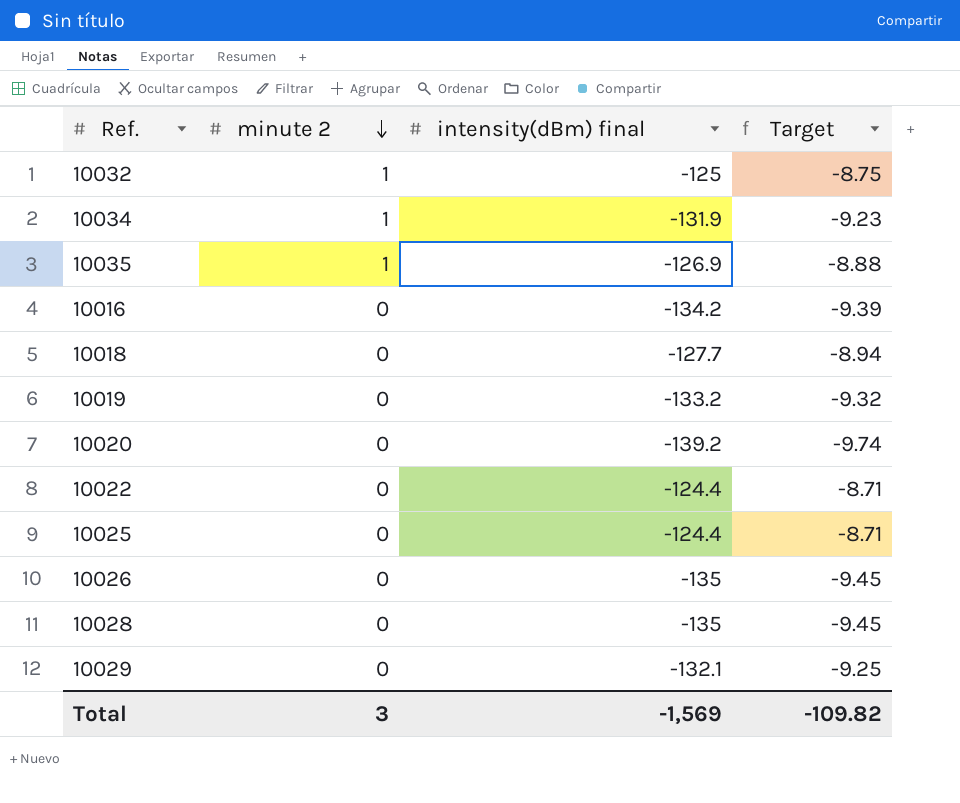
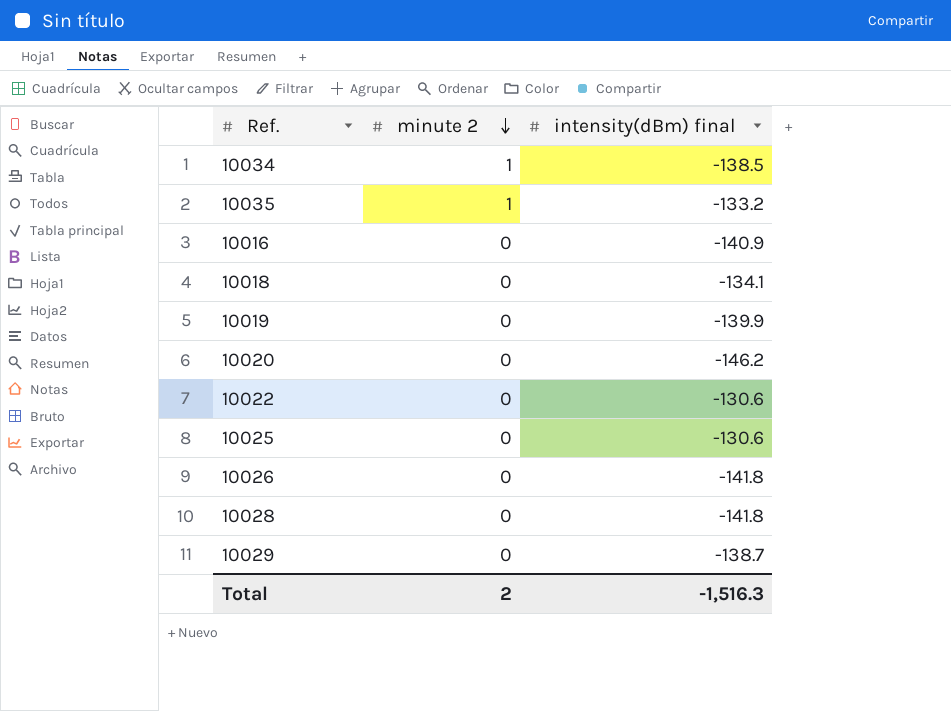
column Target | formula: [intensity(dBm) final] * 0.07 -> none
row 10032: 1 | -125 | -8.75 -> none
10034 | intensity(dBm) final: -131.9 -> -138.5
10035 | intensity(dBm) final: -126.9 -> -133.2
10016 | intensity(dBm) final: -134.2 -> -140.9
10018 | intensity(dBm) final: -127.7 -> -134.1
10019 | intensity(dBm) final: -133.2 -> -139.9
10020 | intensity(dBm) final: -139.2 -> -146.2
10022 | intensity(dBm) final: -124.4 -> -130.6
10025 | intensity(dBm) final: -124.4 -> -130.6
10026 | intensity(dBm) final: -135 -> -141.8
10028 | intensity(dBm) final: -135 -> -141.8
10029 | intensity(dBm) final: -132.1 -> -138.7
Total | minute 2: 3 -> 2
Total | intensity(dBm) final: -1,569 -> -1,516.3

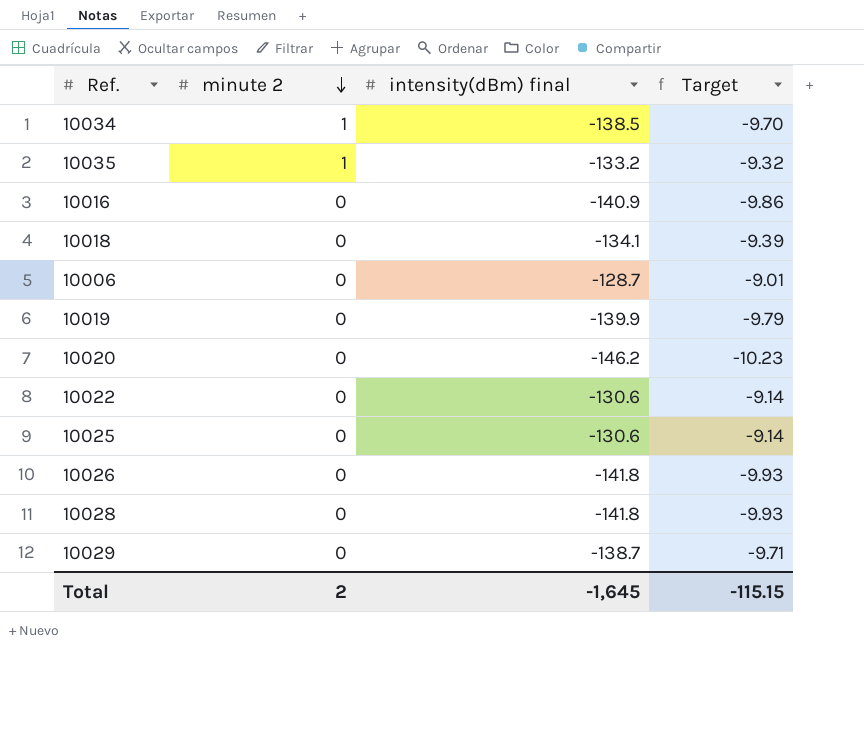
column Target | formula: none -> [intensity(dBm) final] * 0.07
row 10006: none -> 0 | -128.7 | -9.01
Total | intensity(dBm) final: -1,516.3 -> -1,645

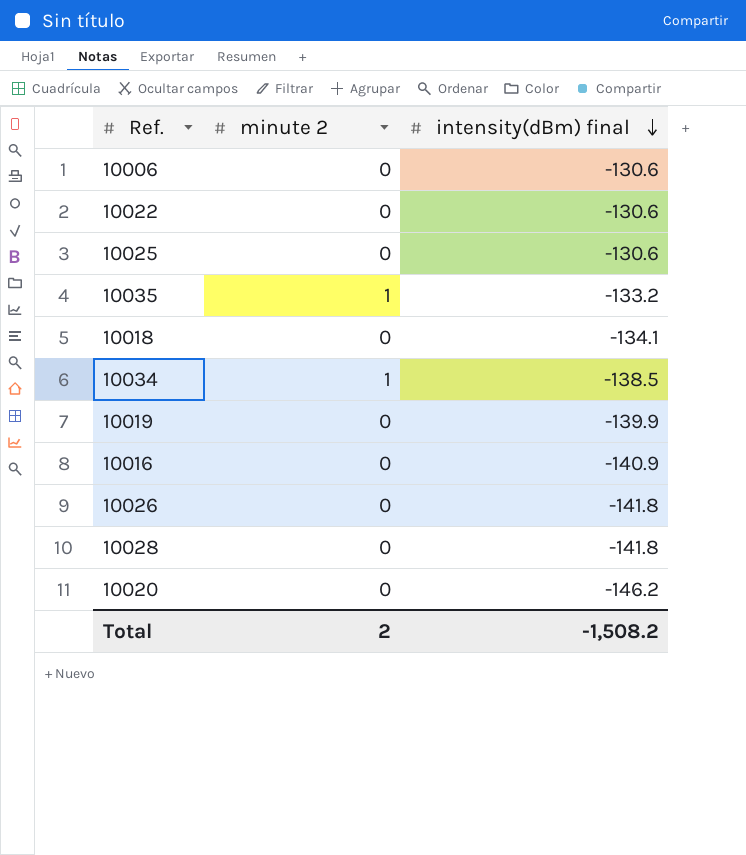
row order: minute 2 descending -> intensity(dBm) final descending
column Target | formula: [intensity(dBm) final] * 0.07 -> none
row 10029: 0 | -138.7 | -9.71 -> none
10006 | intensity(dBm) final: -128.7 -> -130.6
Total | intensity(dBm) final: -1,645 -> -1,508.2

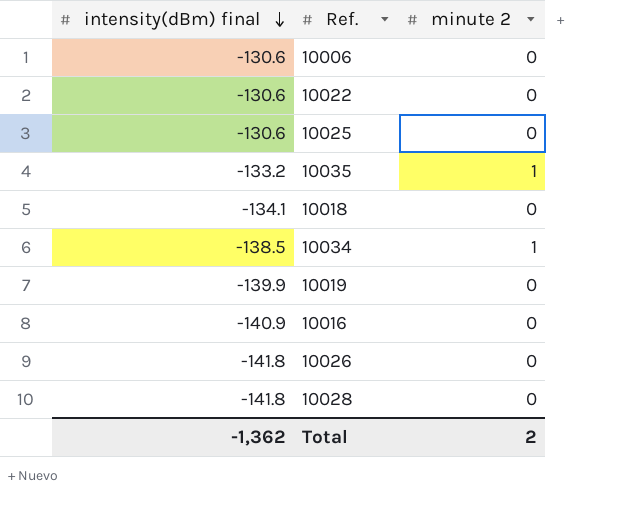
column intensity(dBm) final | position: 3 -> 1
row 10020: 0 | -146.2 -> none
Total | intensity(dBm) final: -1,508.2 -> -1,362

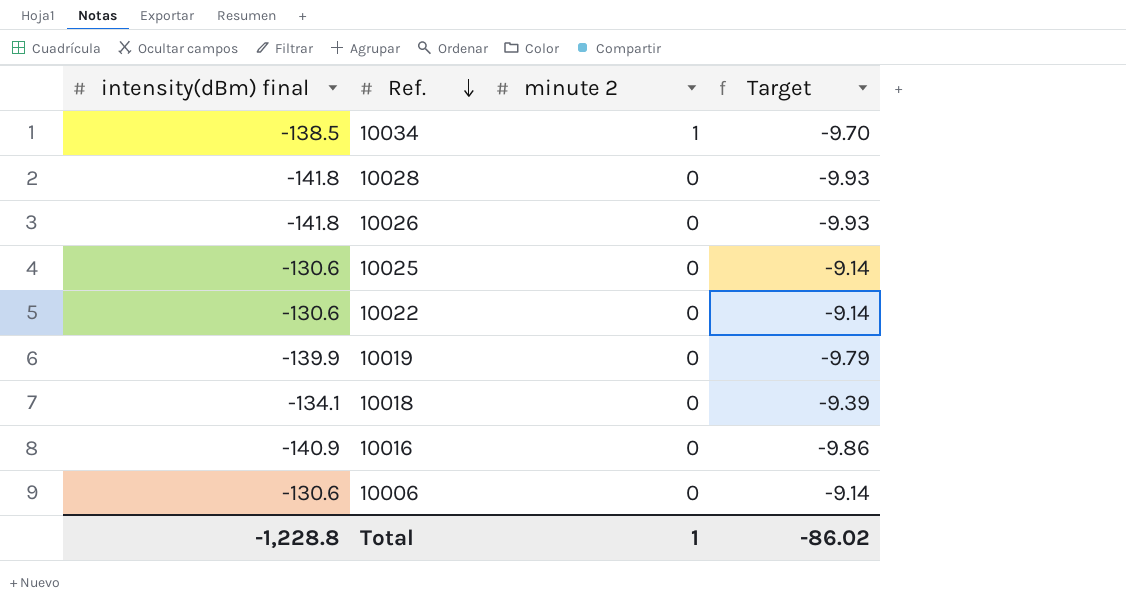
row order: intensity(dBm) final descending -> Ref. descending
column Target | formula: none -> [intensity(dBm) final] * 0.07
row 10035: -133.2 | 1 -> none
Total | intensity(dBm) final: -1,362 -> -1,228.8
Total | minute 2: 2 -> 1

